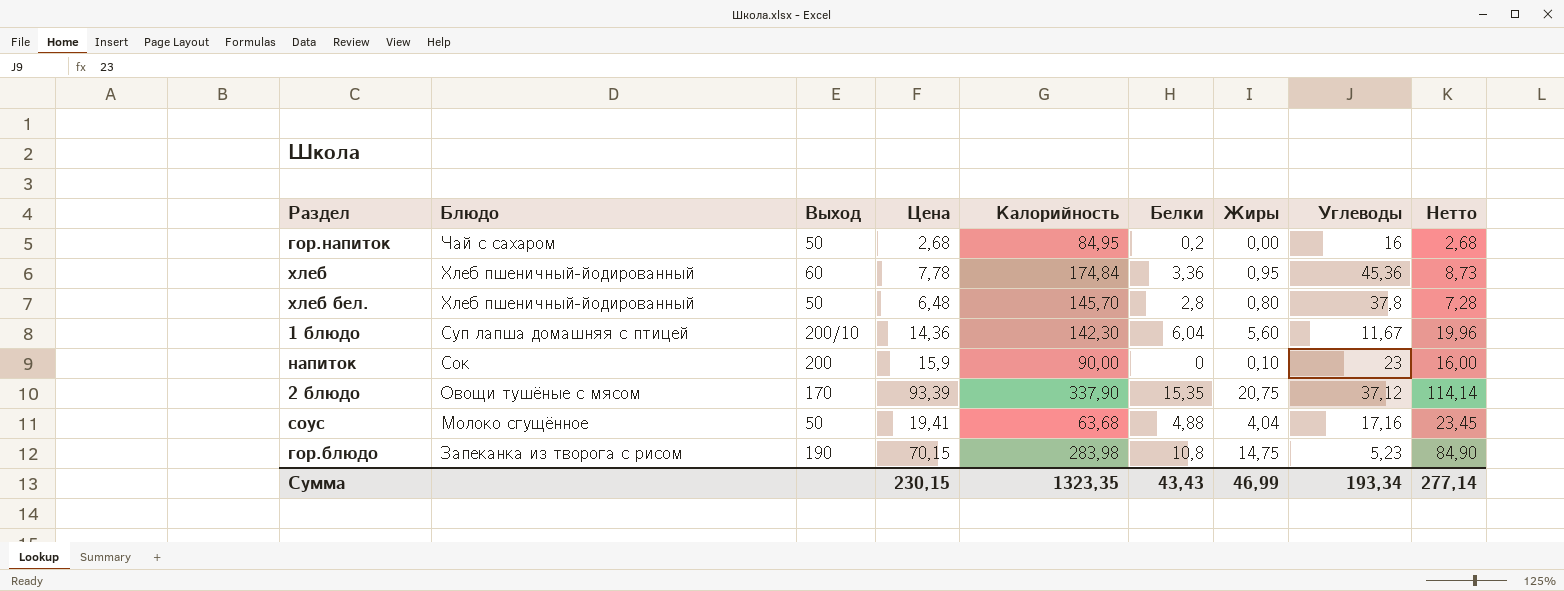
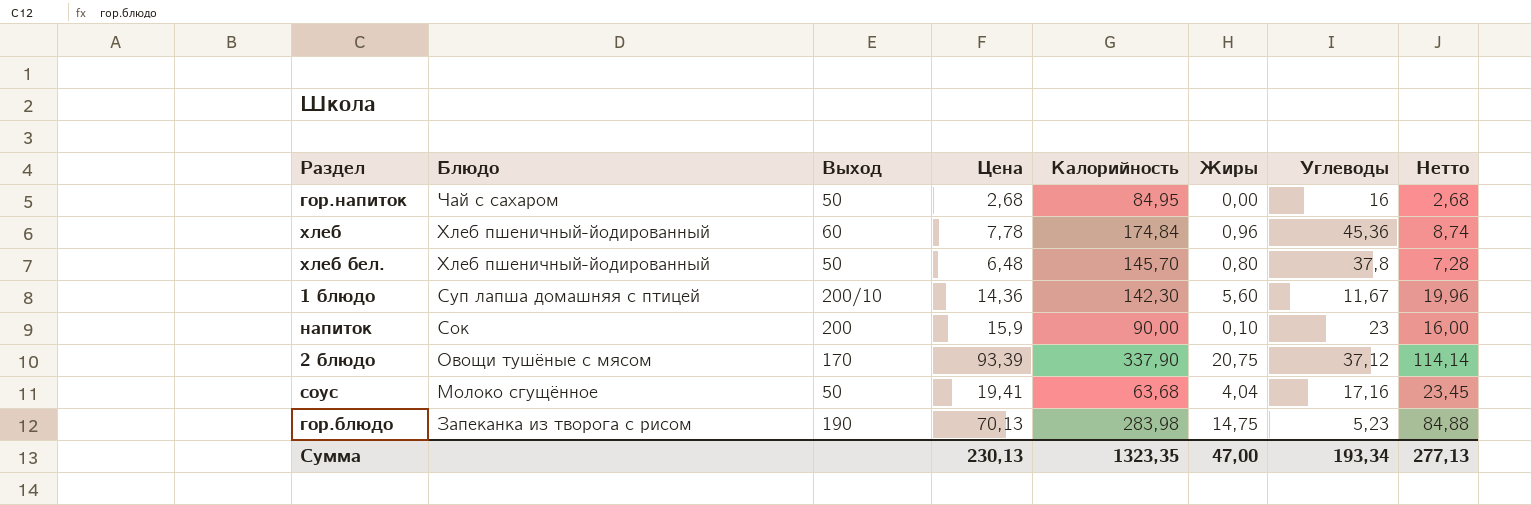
column Белки | position: 6 -> none
хлеб | Жиры: 0,95 -> 0,96
хлеб | Нетто: 8,73 -> 8,74
гор.блюдо | Цена: 70,15 -> 70,13
гор.блюдо | Нетто: 84,90 -> 84,88
Сумма | Цена: 230,15 -> 230,13
Сумма | Жиры: 46,99 -> 47,00
Сумма | Нетто: 277,14 -> 277,13

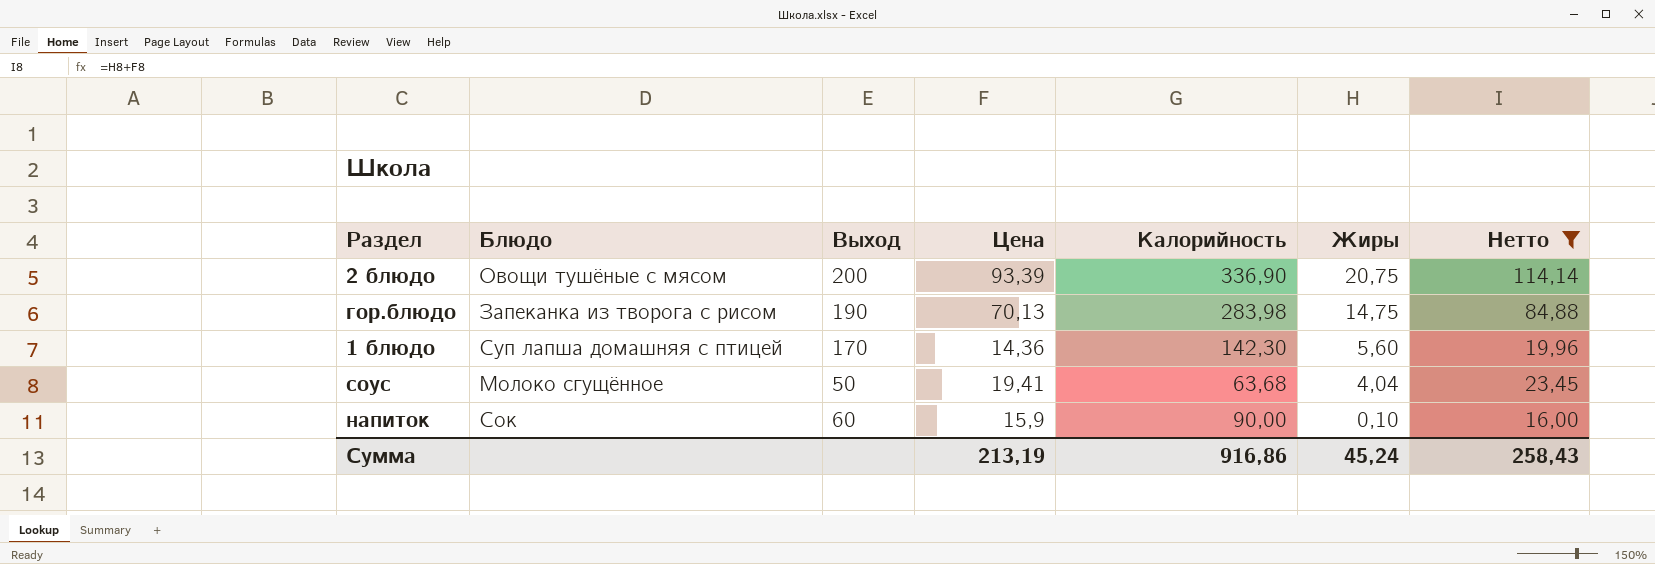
filter: none -> Нетто >= 16,00
row order: Блюдо descending -> Жиры descending
column Углеводы | position: 7 -> none
2 блюдо | Выход: 170 -> 200
2 блюдо | Калорийность: 337,90 -> 336,90
1 блюдо | Выход: 200/10 -> 170
напиток | Выход: 200 -> 60
Сумма | Цена: 230,13 -> 213,19
Сумма | Калорийность: 1323,35 -> 916,86
Сумма | Жиры: 47,00 -> 45,24
Сумма | Нетто: 277,13 -> 258,43

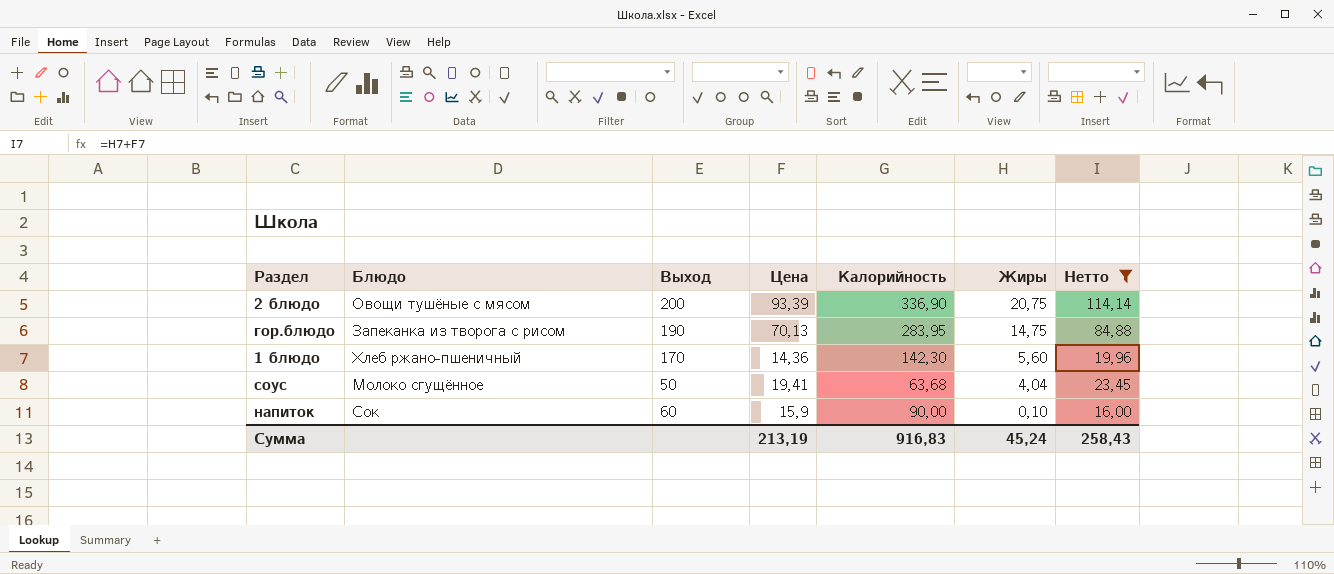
гор.блюдо | Калорийность: 283,98 -> 283,95
1 блюдо | Блюдо: Суп лапша домашняя с птицей -> Хлеб ржано-пшеничный
Сумма | Калорийность: 916,86 -> 916,83

